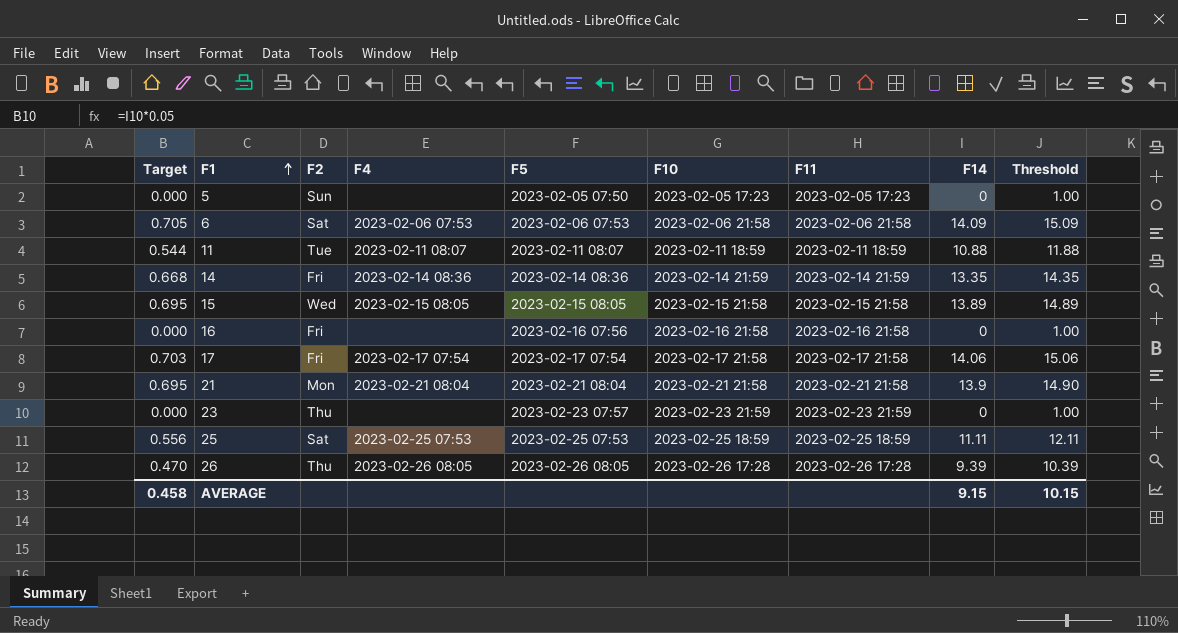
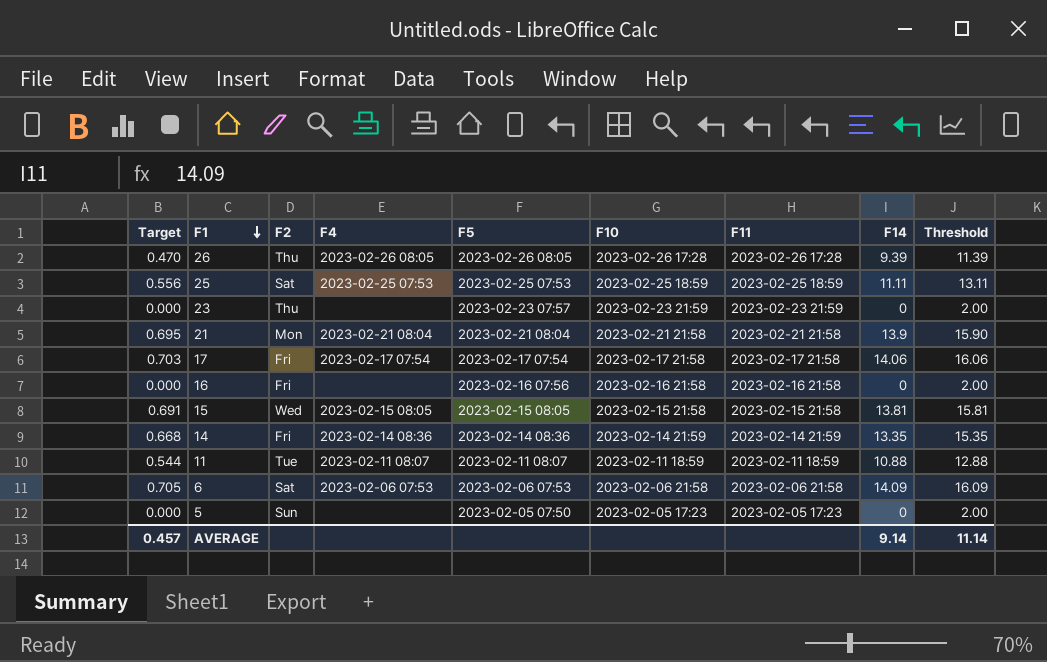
row order: F1 ascending -> F1 descending
column Threshold | formula: [F14] + 1 -> [F14] + 2
15 | Target: 0.695 -> 0.691
15 | F14: 13.89 -> 13.81
AVERAGE | Target: 0.458 -> 0.457
AVERAGE | F14: 9.15 -> 9.14
AVERAGE | Threshold: 10.15 -> 11.14

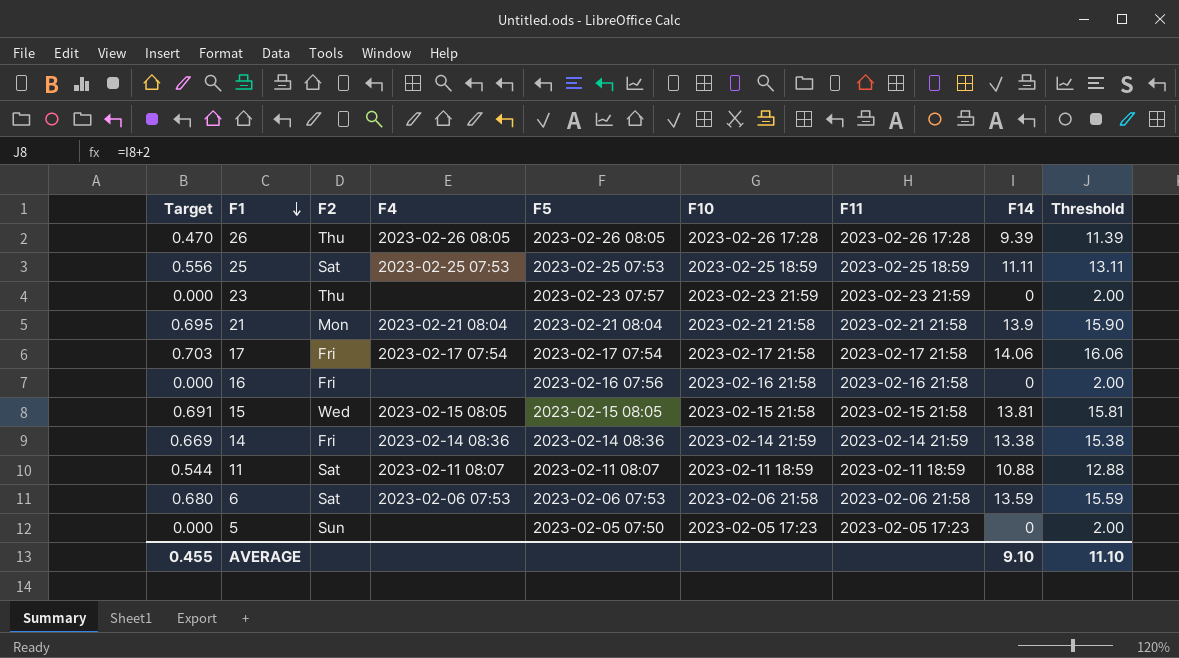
14 | Target: 0.668 -> 0.669
14 | F14: 13.35 -> 13.38
14 | Threshold: 15.35 -> 15.38
11 | F2: Tue -> Sat
6 | Target: 0.705 -> 0.680
6 | F14: 14.09 -> 13.59
6 | Threshold: 16.09 -> 15.59
AVERAGE | Target: 0.457 -> 0.455
AVERAGE | F14: 9.14 -> 9.10
AVERAGE | Threshold: 11.14 -> 11.10

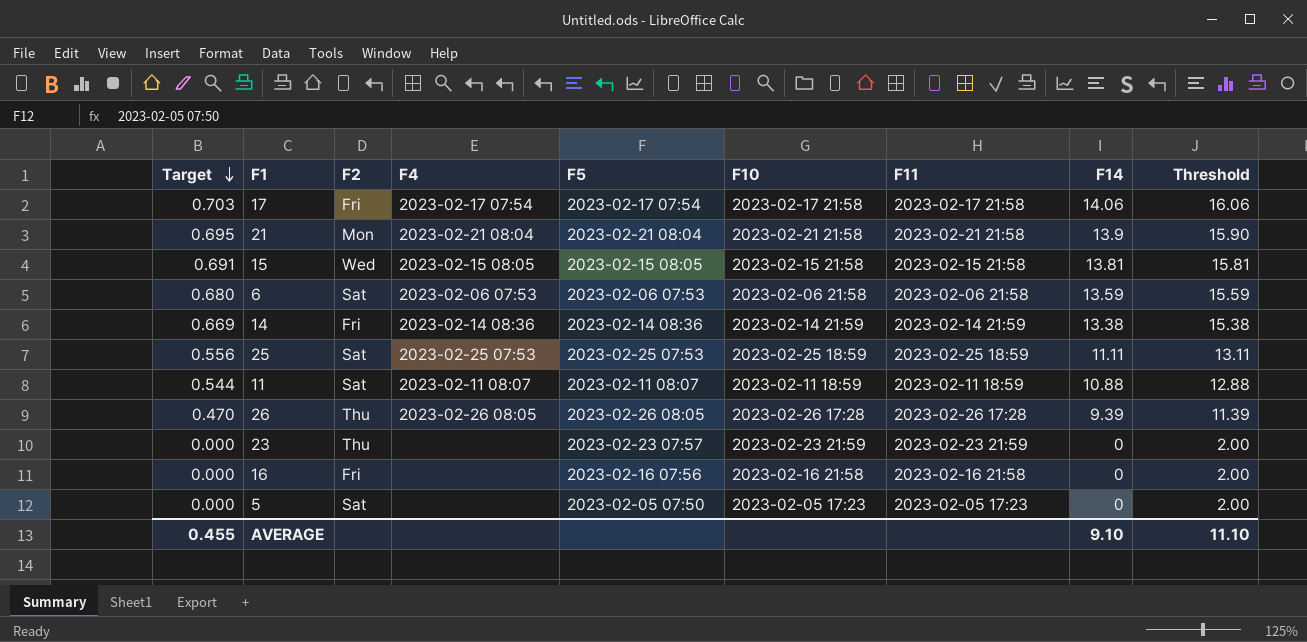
row order: F1 descending -> Target descending
5 | F2: Sun -> Sat

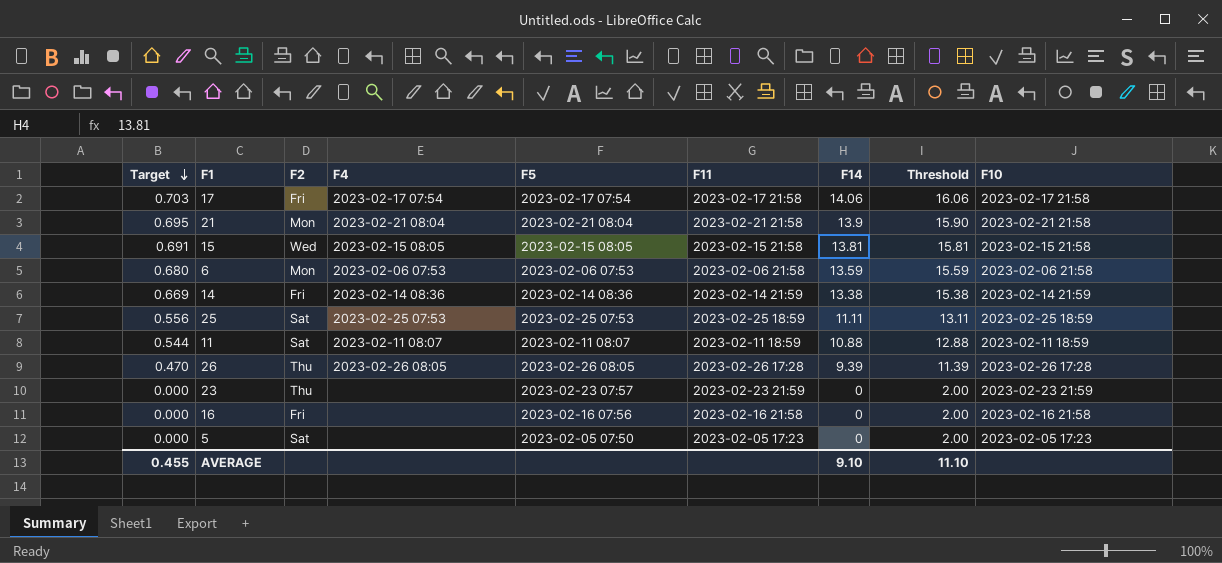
column F10 | position: 6 -> 9
6 | F2: Sat -> Mon

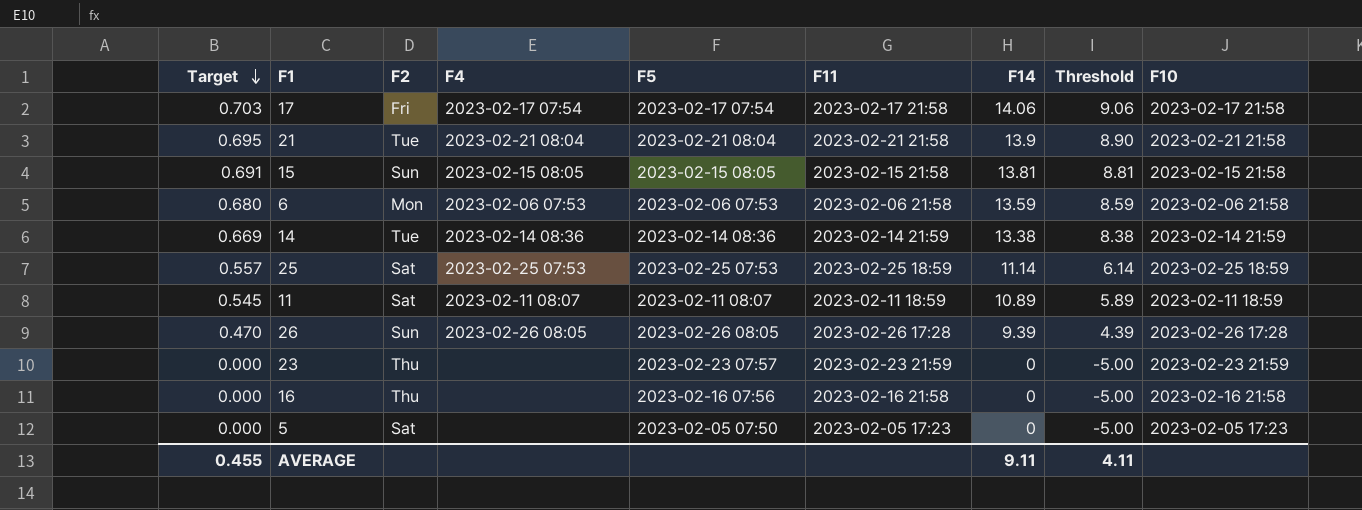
column Threshold | formula: [F14] + 2 -> [F14] - 5
21 | F2: Mon -> Tue
15 | F2: Wed -> Sun
14 | F2: Fri -> Tue
25 | Target: 0.556 -> 0.557
25 | F14: 11.11 -> 11.14
11 | Target: 0.544 -> 0.545
11 | F14: 10.88 -> 10.89
26 | F2: Thu -> Sun
16 | F2: Fri -> Thu
AVERAGE | F14: 9.10 -> 9.11
AVERAGE | Threshold: 11.10 -> 4.11

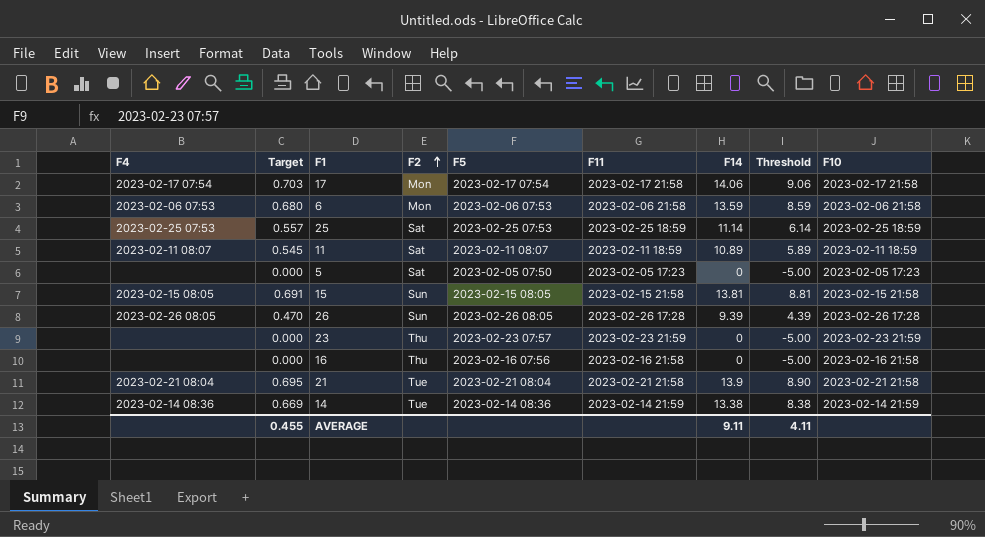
row order: Target descending -> F2 ascending
column F4 | position: 4 -> 1
17 | F2: Fri -> Mon

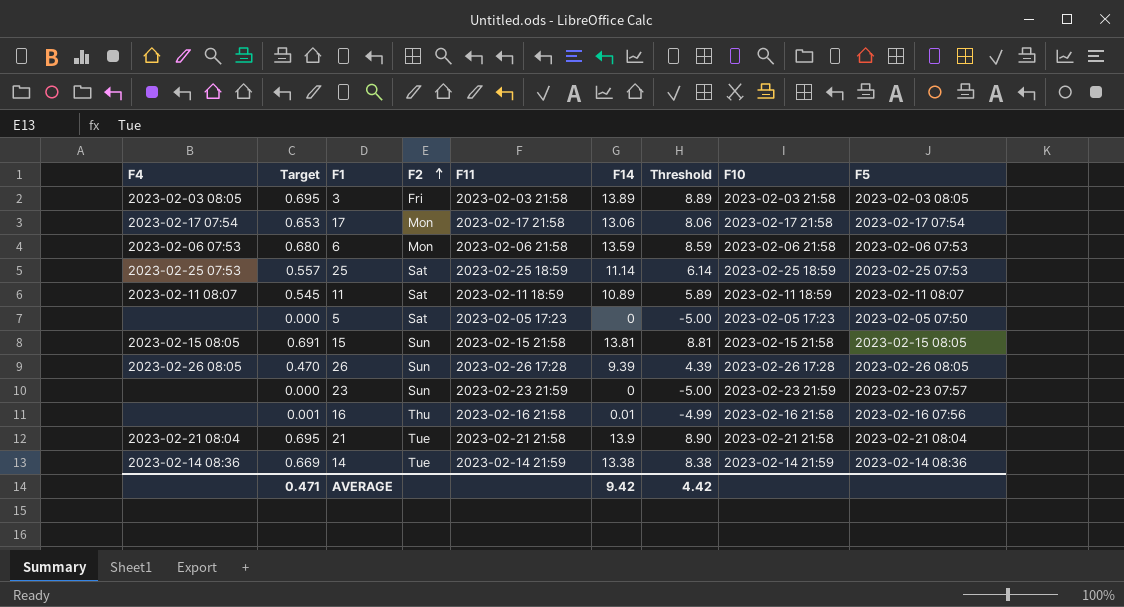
column F5 | position: 5 -> 9
row 3: none -> 2023-02-03 08:05 | 0.695 | Fri | 2023-02-03 21:58 | 13.89 | 8.89 | 2023-02-03 21:58 | 2023-02-03 08:05
17 | Target: 0.703 -> 0.653
17 | F14: 14.06 -> 13.06
17 | Threshold: 9.06 -> 8.06
23 | F2: Thu -> Sun
16 | Target: 0.000 -> 0.001
16 | F14: 0 -> 0.01
16 | Threshold: -5.00 -> -4.99
AVERAGE | Target: 0.455 -> 0.471
AVERAGE | F14: 9.11 -> 9.42
AVERAGE | Threshold: 4.11 -> 4.42

